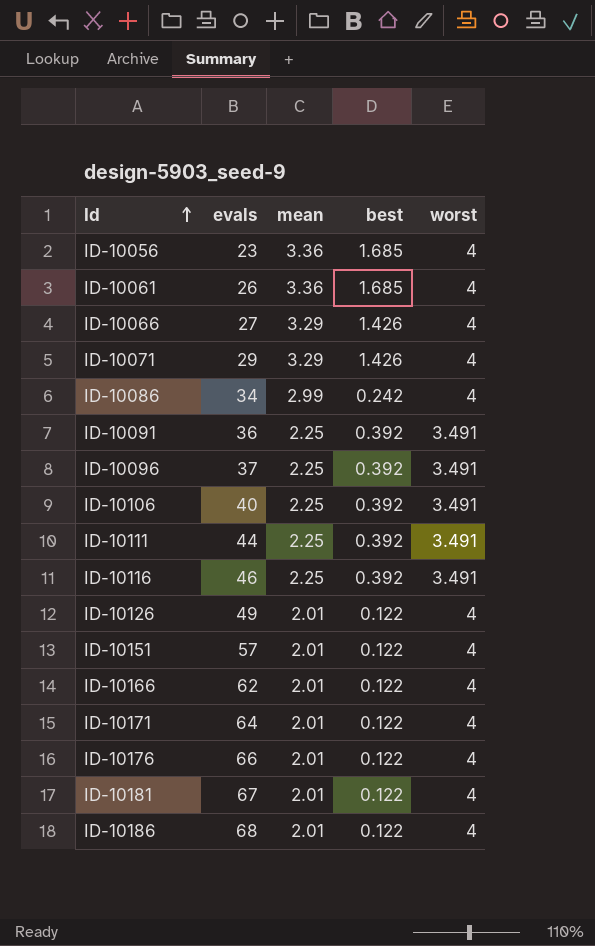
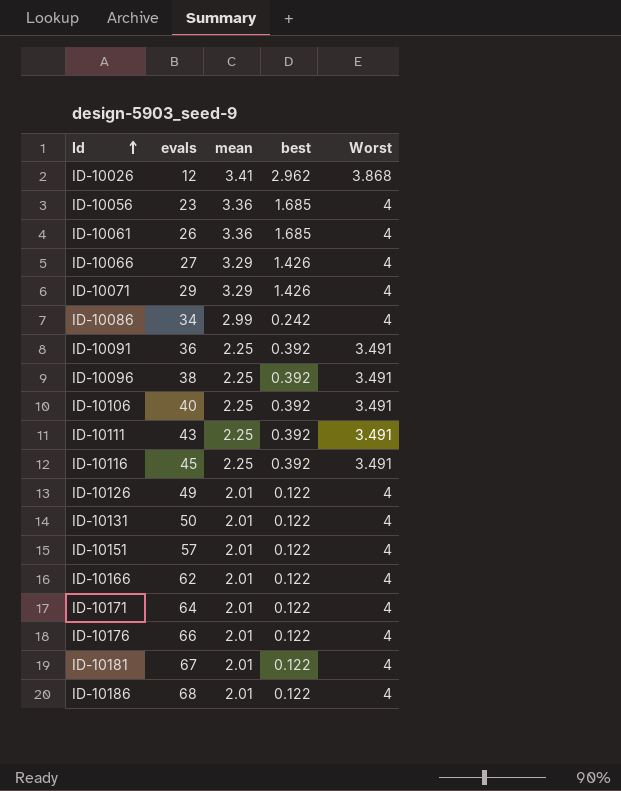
column name: worst -> Worst
row ID-10026: none -> 12 | 3.41 | 2.962 | 3.868
ID-10096 | evals: 37 -> 38
ID-10111 | evals: 44 -> 43
ID-10116 | evals: 46 -> 45
row ID-10131: none -> 50 | 2.01 | 0.122 | 4

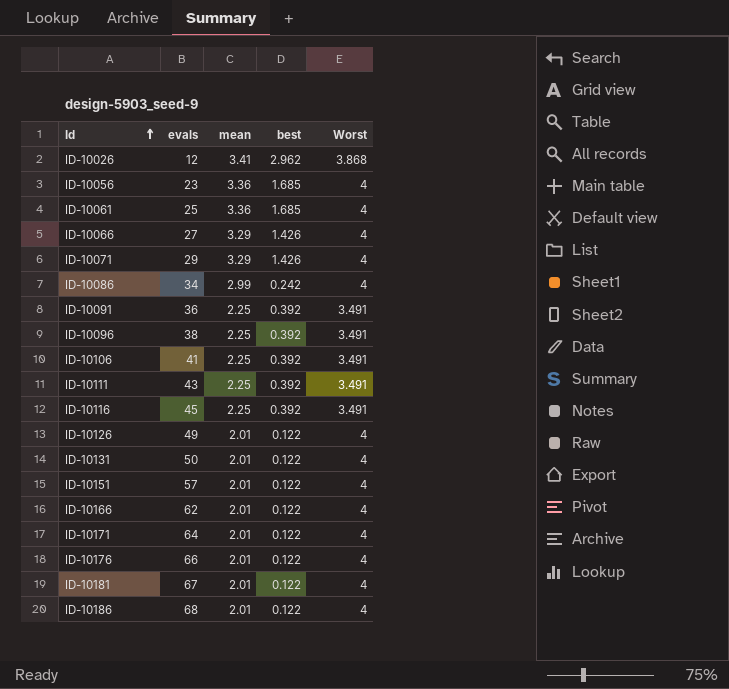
ID-10061 | evals: 26 -> 25
ID-10106 | evals: 40 -> 41

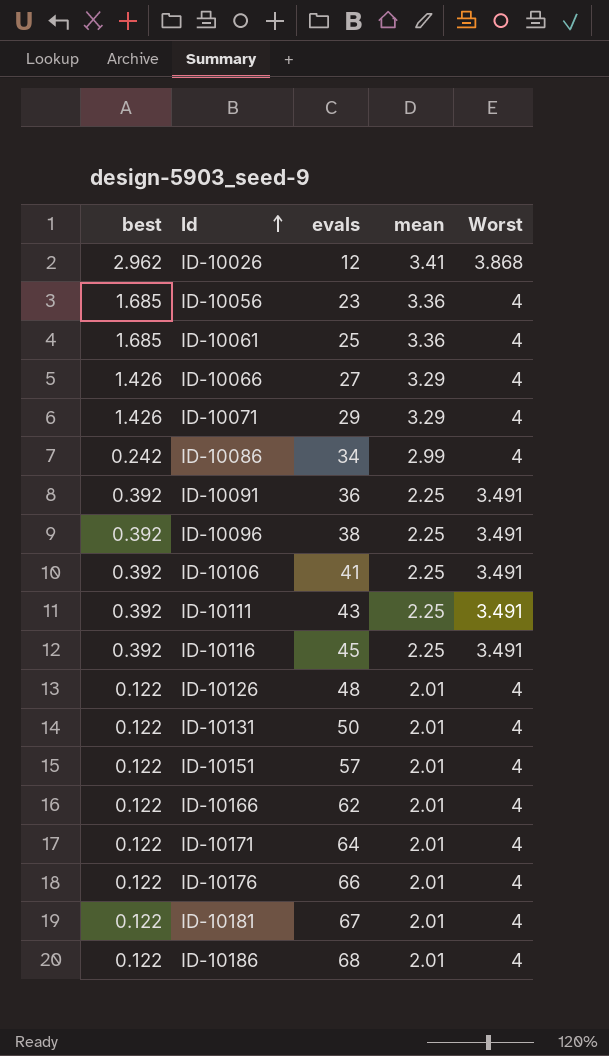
column best | position: 4 -> 1
ID-10126 | evals: 49 -> 48

